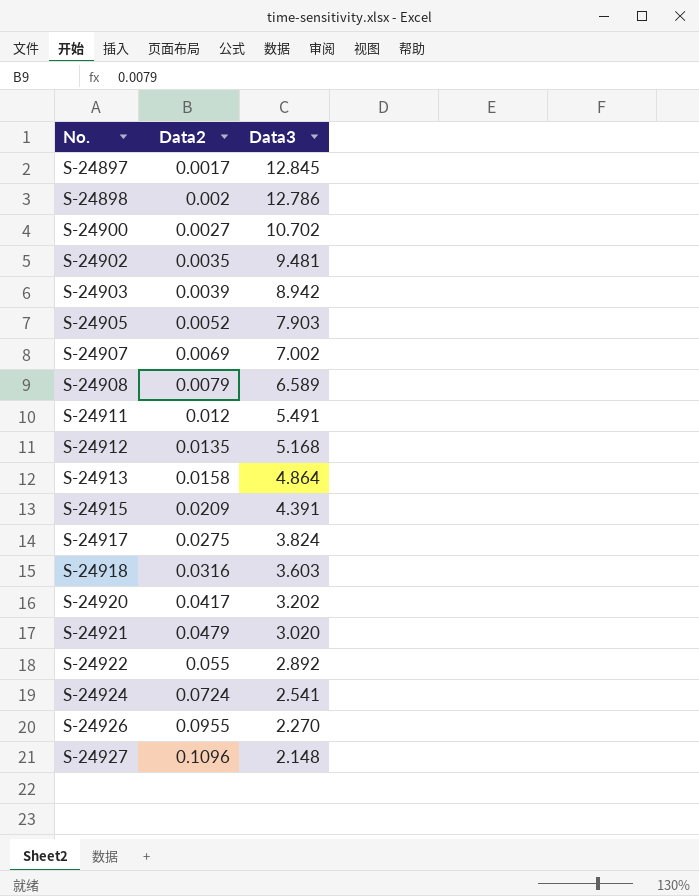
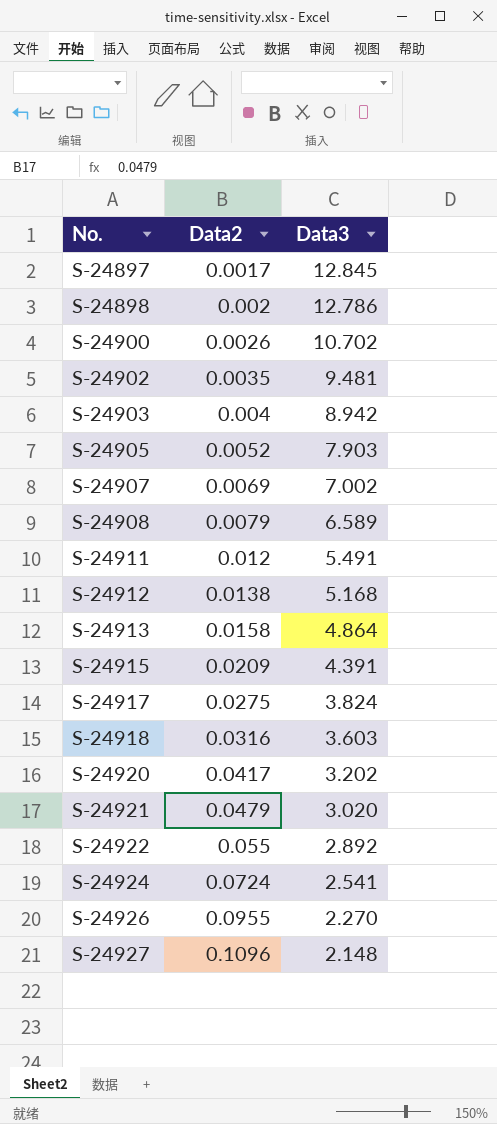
S-24900 | Data2: 0.0027 -> 0.0026
S-24903 | Data2: 0.0039 -> 0.004
S-24912 | Data2: 0.0135 -> 0.0138

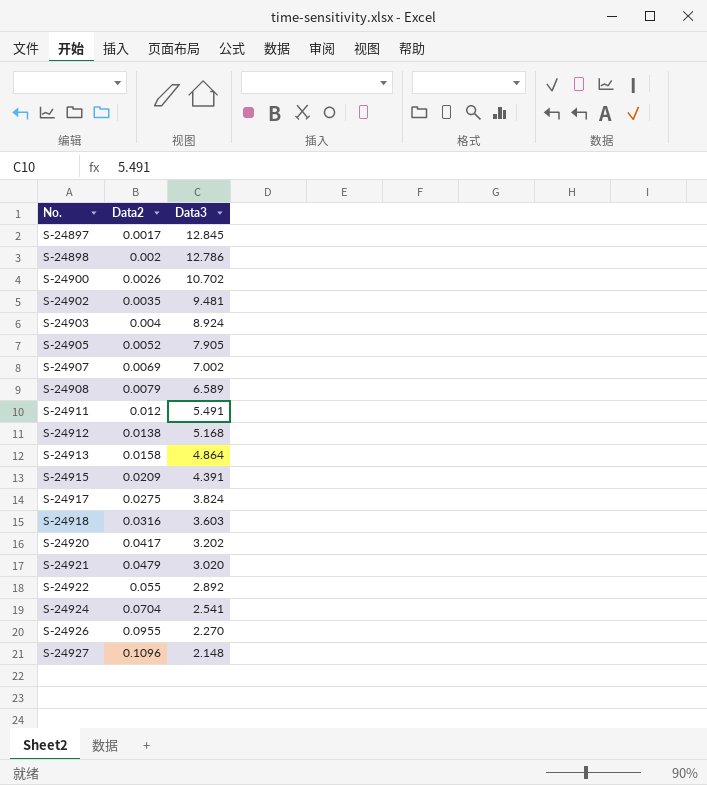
S-24903 | Data3: 8.942 -> 8.924
S-24905 | Data3: 7.903 -> 7.905
S-24924 | Data2: 0.0724 -> 0.0704

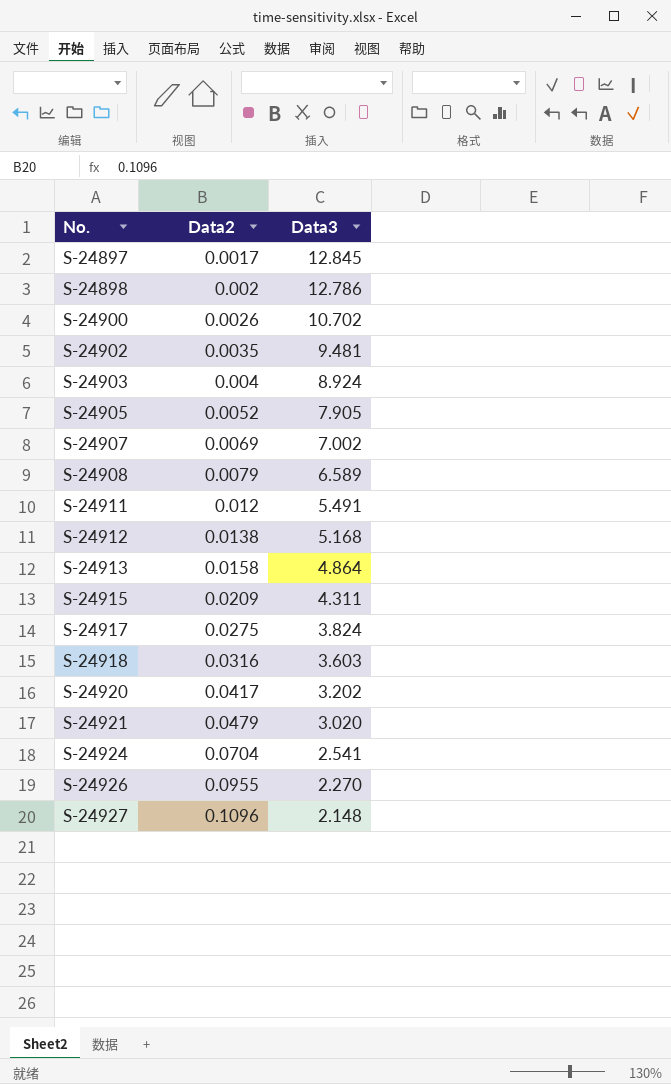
row S-24922: 0.055 | 2.892 -> none
S-24915 | Data3: 4.391 -> 4.311

